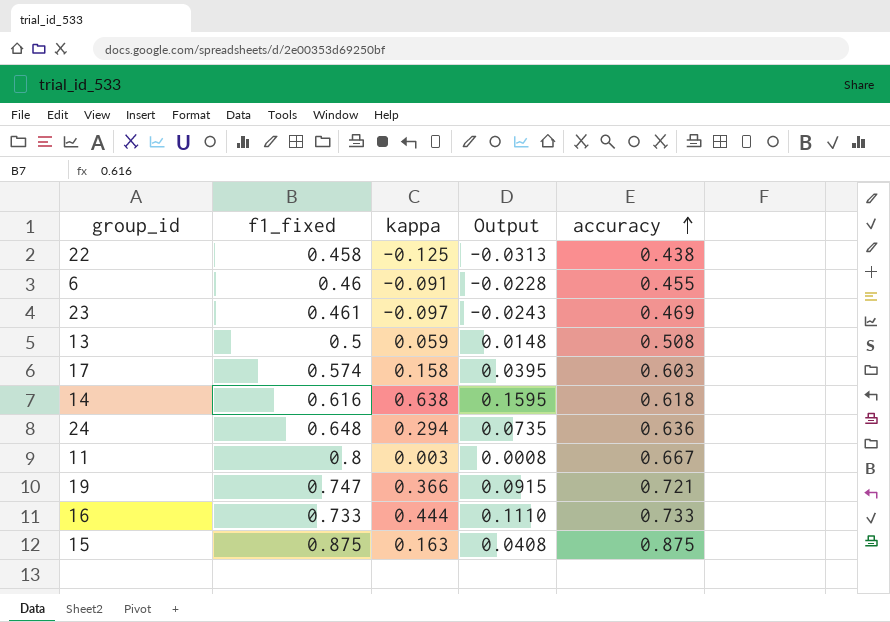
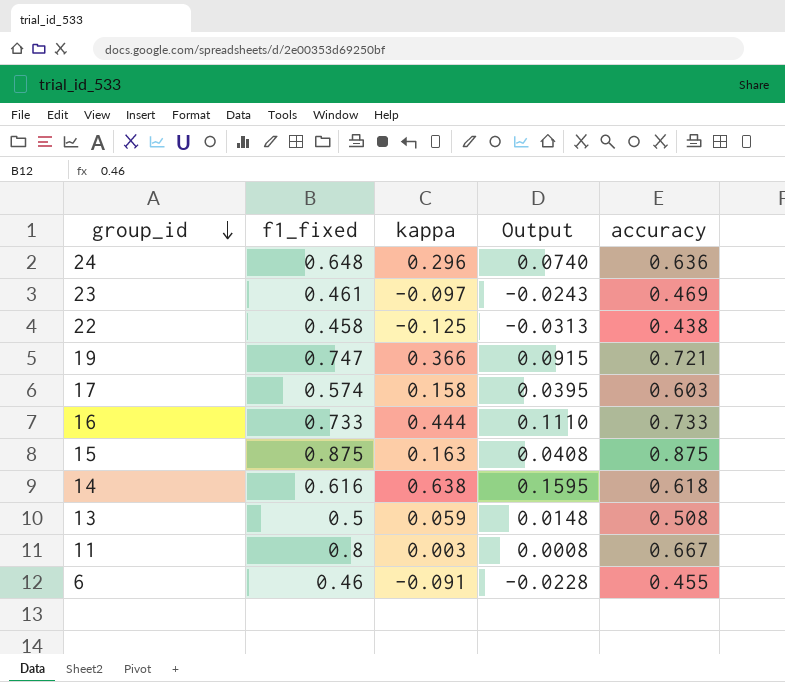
row order: accuracy ascending -> group_id descending
24 | kappa: 0.294 -> 0.296
24 | Output: 0.0735 -> 0.0740

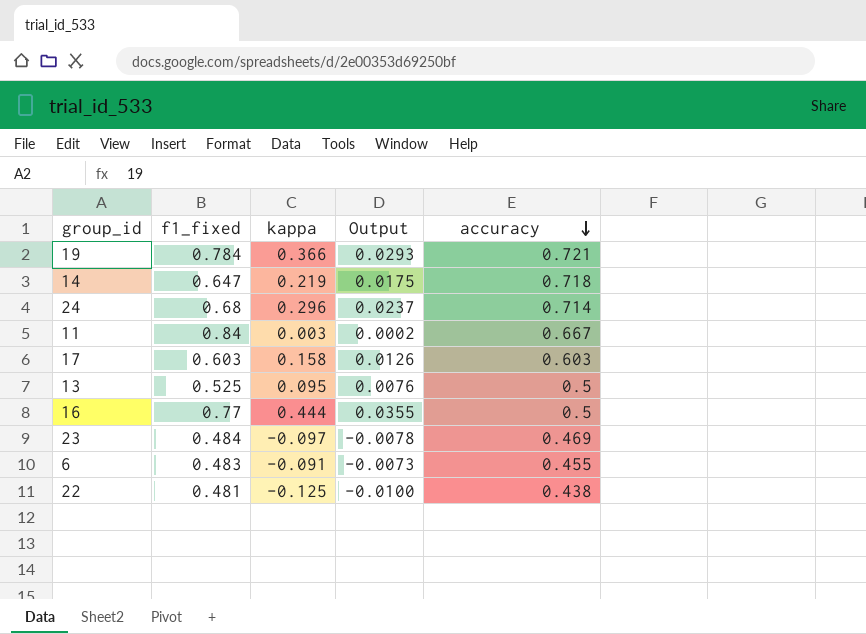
row order: group_id descending -> accuracy descending
column Output | formula: [kappa] * 0.25 -> [kappa] * 0.08
row 15: 0.875 | 0.163 | 0.0408 | 0.875 -> none
19 | f1_fixed: 0.747 -> 0.784
14 | f1_fixed: 0.616 -> 0.647
14 | kappa: 0.638 -> 0.219
14 | accuracy: 0.618 -> 0.718
24 | f1_fixed: 0.648 -> 0.68
24 | accuracy: 0.636 -> 0.714
11 | f1_fixed: 0.8 -> 0.84
17 | f1_fixed: 0.574 -> 0.603
13 | f1_fixed: 0.5 -> 0.525
13 | kappa: 0.059 -> 0.095
13 | accuracy: 0.508 -> 0.5
16 | f1_fixed: 0.733 -> 0.77
16 | accuracy: 0.733 -> 0.5
23 | f1_fixed: 0.461 -> 0.484
6 | f1_fixed: 0.46 -> 0.483
22 | f1_fixed: 0.458 -> 0.481

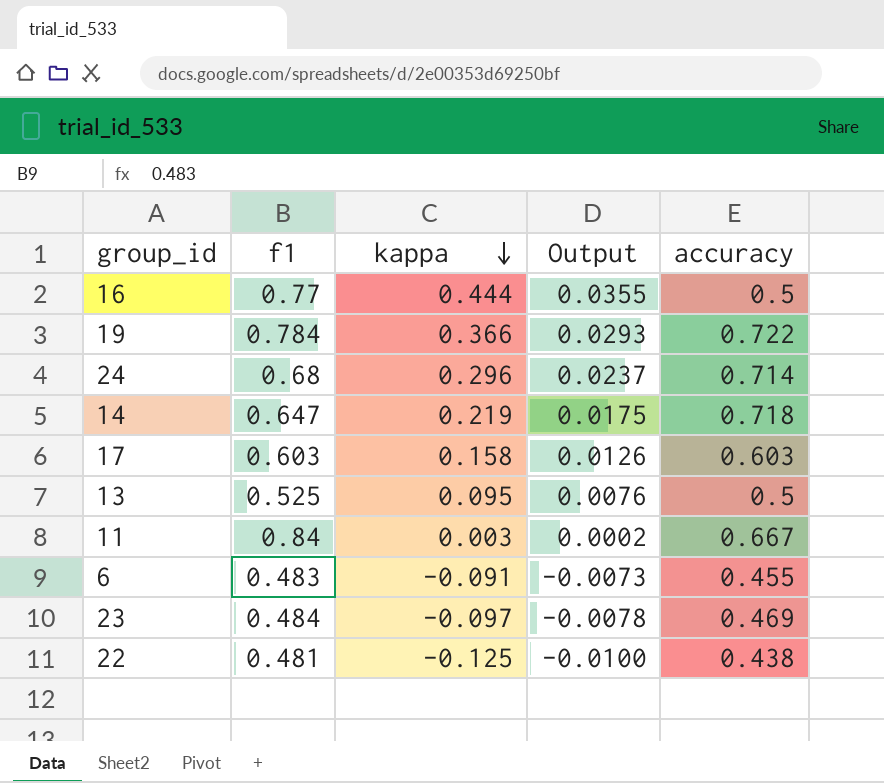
row order: accuracy descending -> kappa descending
column name: f1_fixed -> f1
19 | accuracy: 0.721 -> 0.722

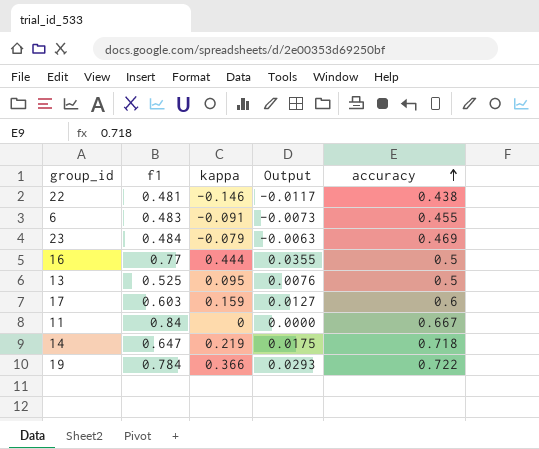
row order: kappa descending -> accuracy ascending
row 24: 0.68 | 0.296 | 0.0237 | 0.714 -> none
22 | kappa: -0.125 -> -0.146
22 | Output: -0.0100 -> -0.0117
23 | kappa: -0.097 -> -0.079
23 | Output: -0.0078 -> -0.0063
17 | kappa: 0.158 -> 0.159
17 | Output: 0.0126 -> 0.0127
17 | accuracy: 0.603 -> 0.6
11 | kappa: 0.003 -> 0
11 | Output: 0.0002 -> 0.0000

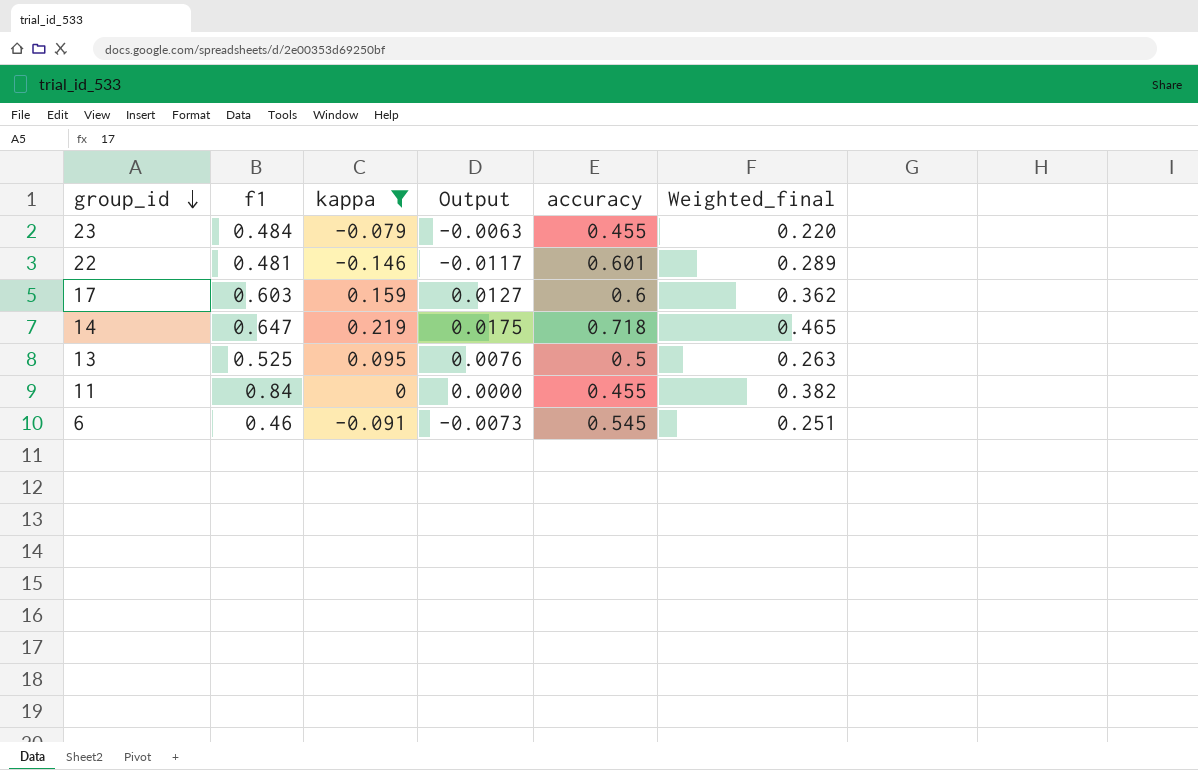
filter: none -> kappa <= 0.219
row order: accuracy ascending -> group_id descending
column Weighted_final | formula: none -> [f1] * [accuracy]
23 | accuracy: 0.469 -> 0.455
22 | accuracy: 0.438 -> 0.601
11 | accuracy: 0.667 -> 0.455
6 | f1: 0.483 -> 0.46
6 | accuracy: 0.455 -> 0.545

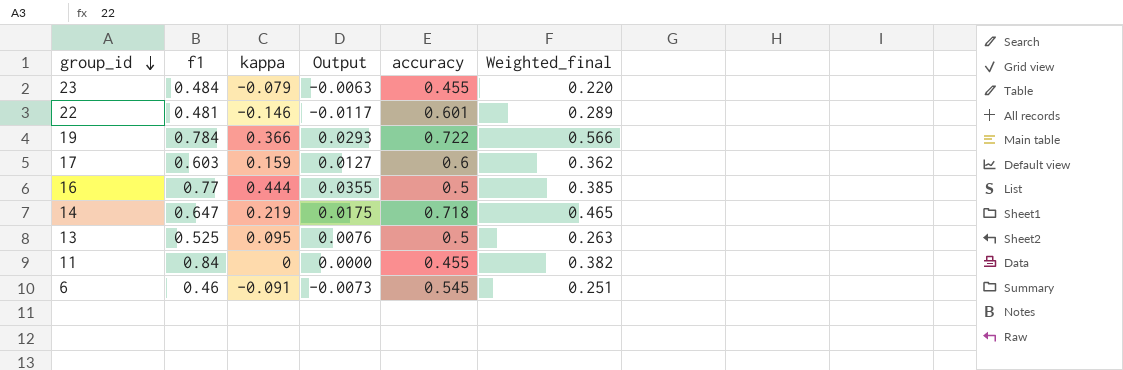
filter: kappa <= 0.219 -> none

